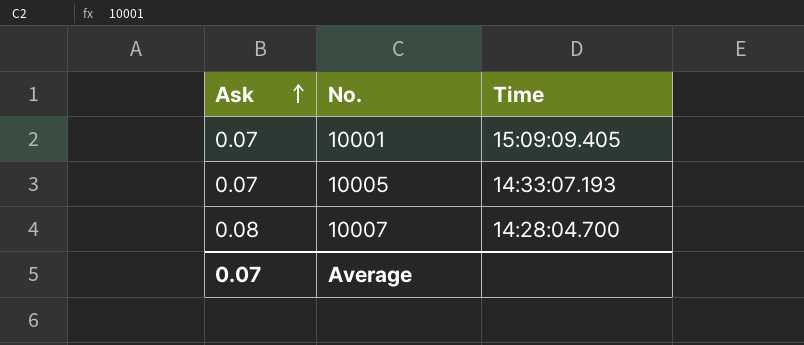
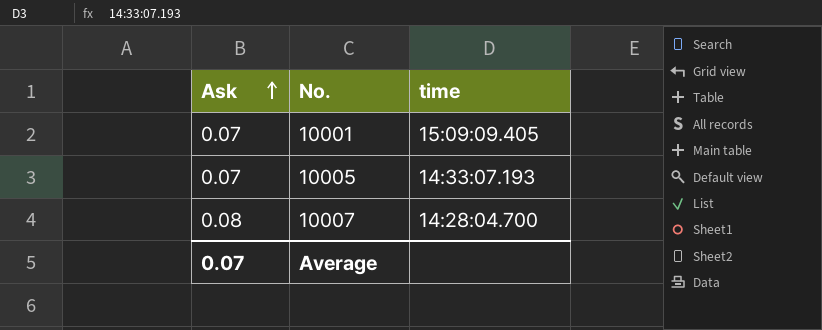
column name: Time -> time

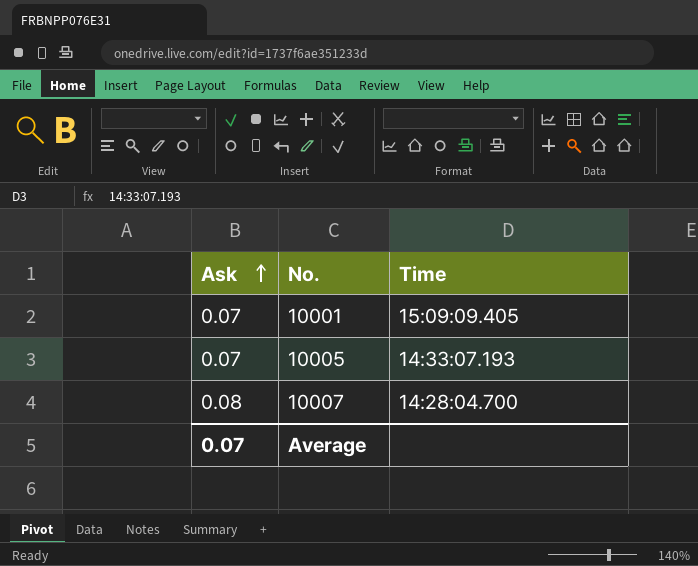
column name: time -> Time

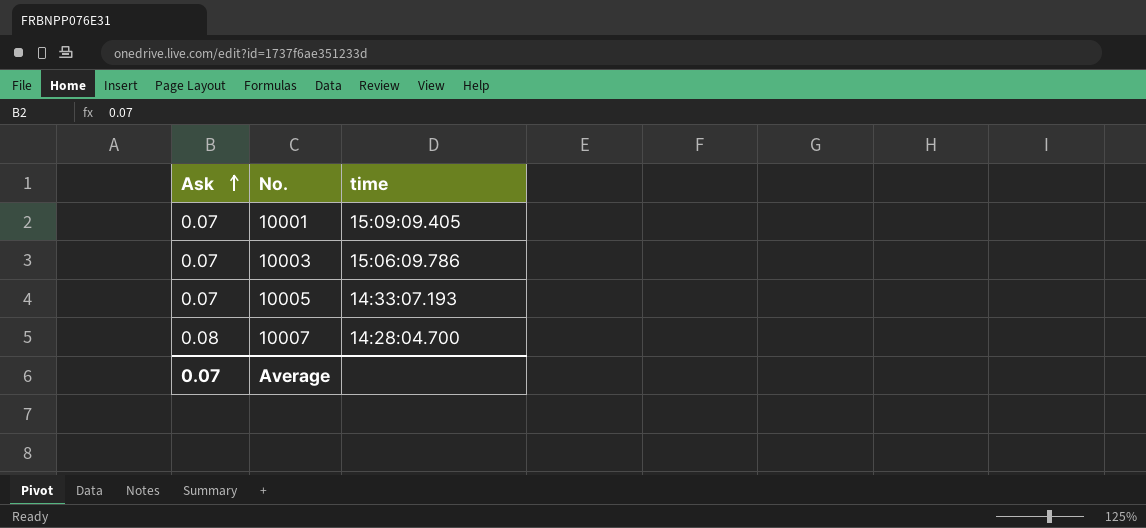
column name: Time -> time
row 10003: none -> 0.07 | 15:06:09.786

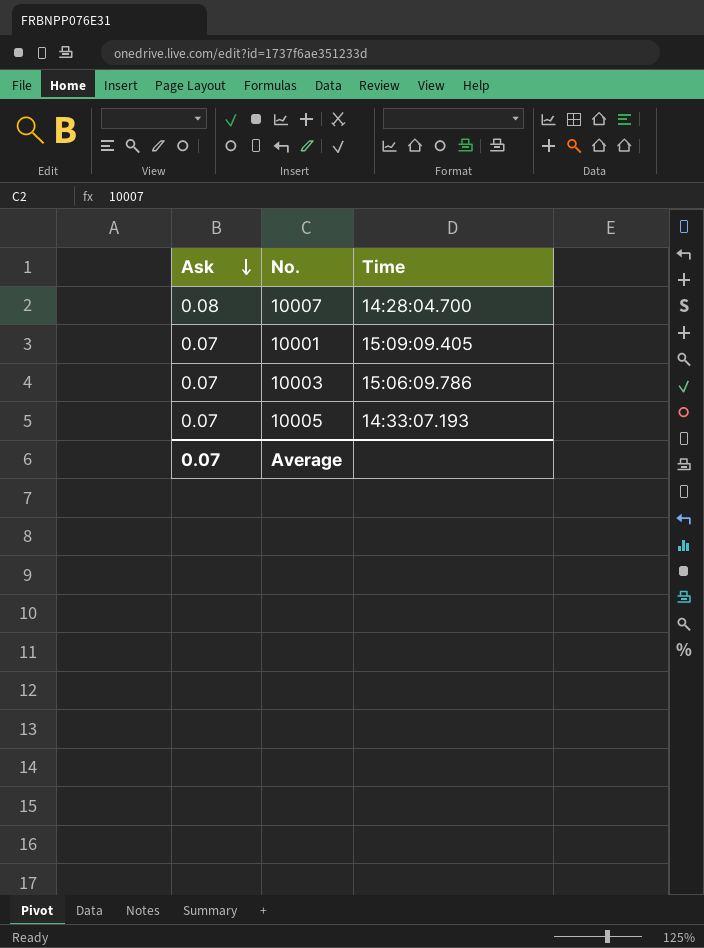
row order: Ask ascending -> Ask descending
column name: time -> Time

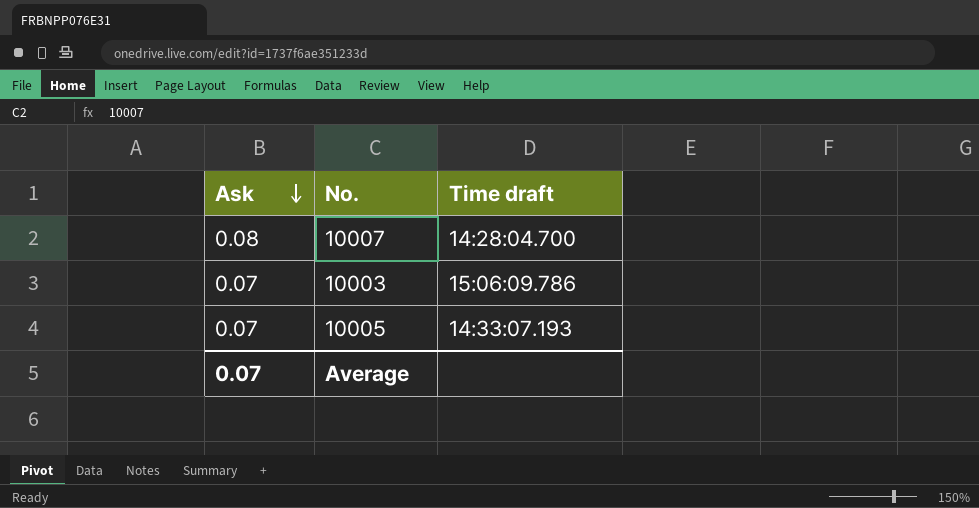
column name: Time -> Time draft
row 10001: 0.07 | 15:09:09.405 -> none

